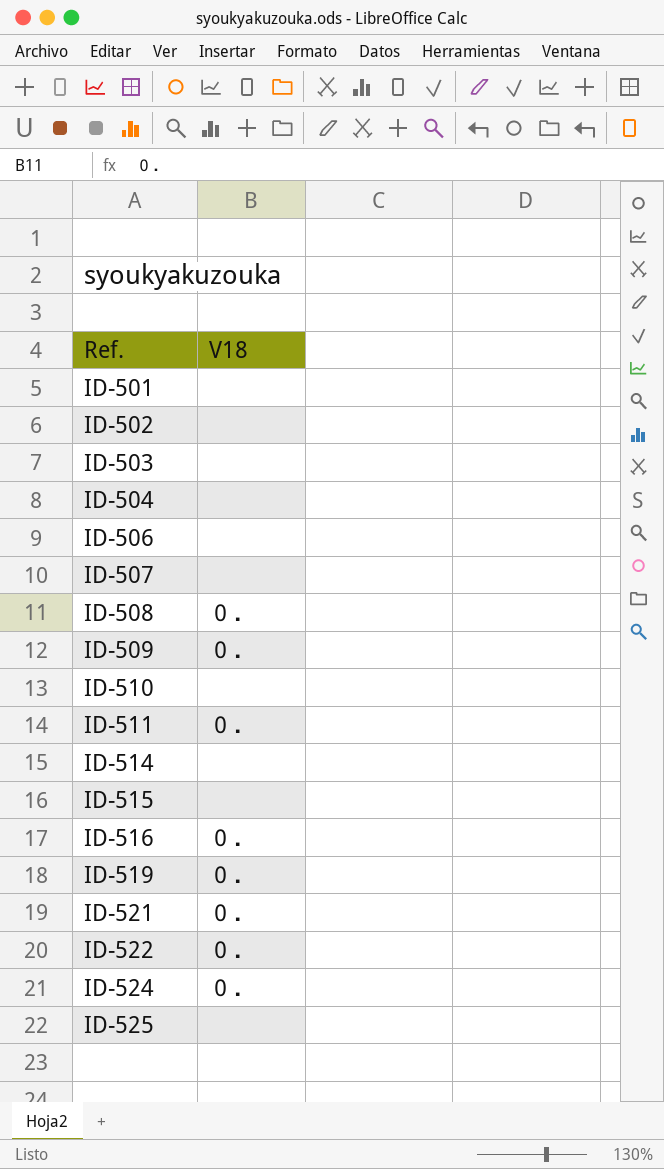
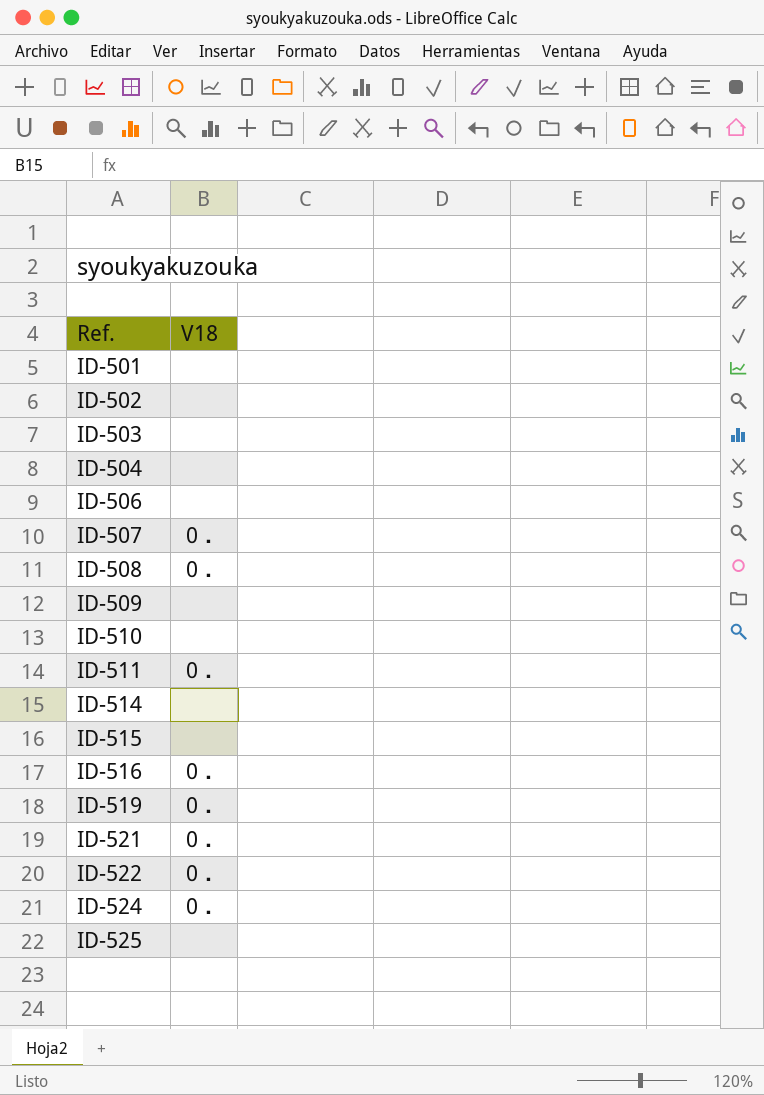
ID-507 | V18: none -> ０．
ID-509 | V18: ０． -> none

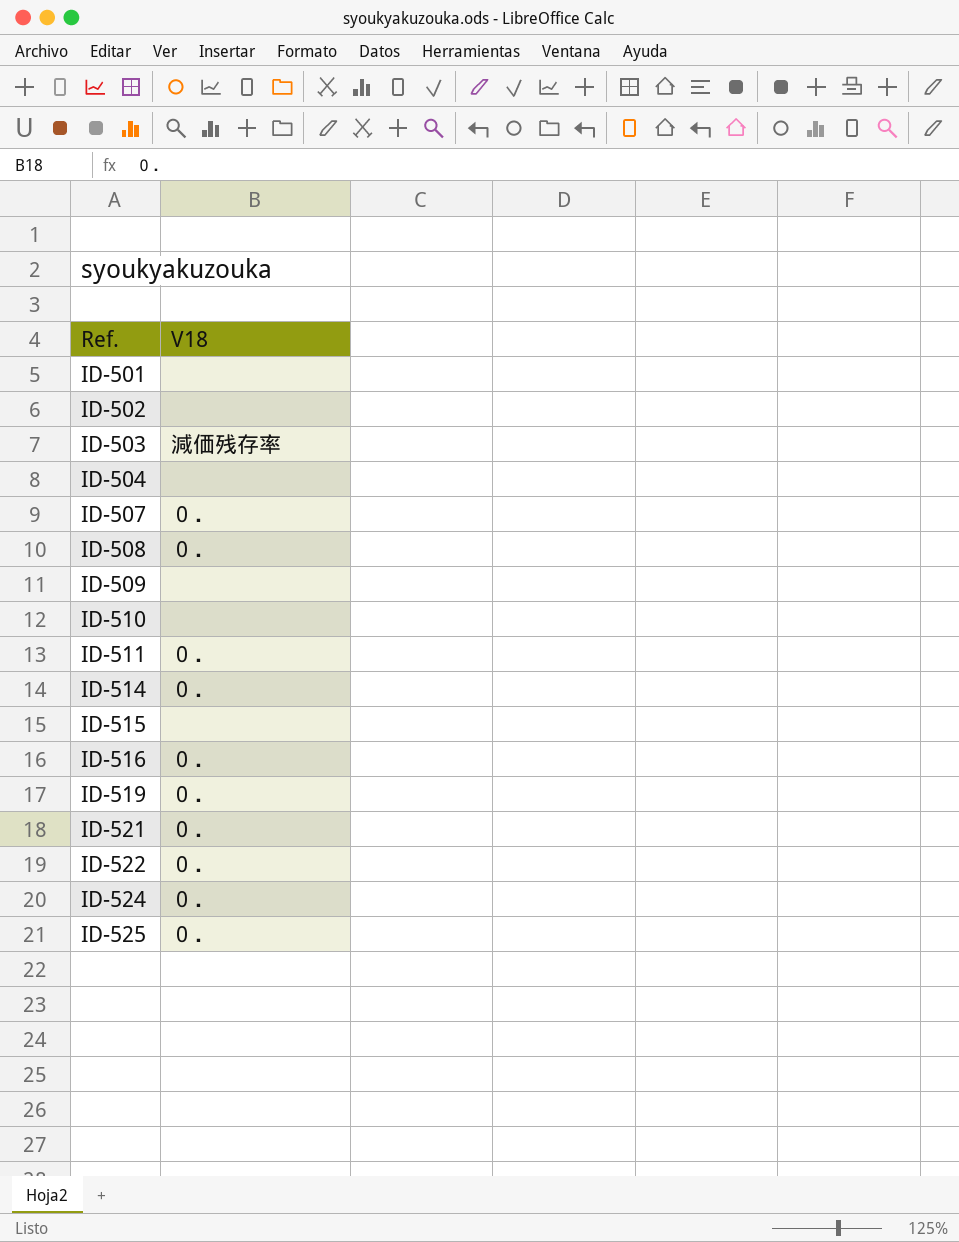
row ID-506: none -> none
ID-503 | V18: none -> 減価残存率
ID-514 | V18: none -> ０．
ID-525 | V18: none -> ０．

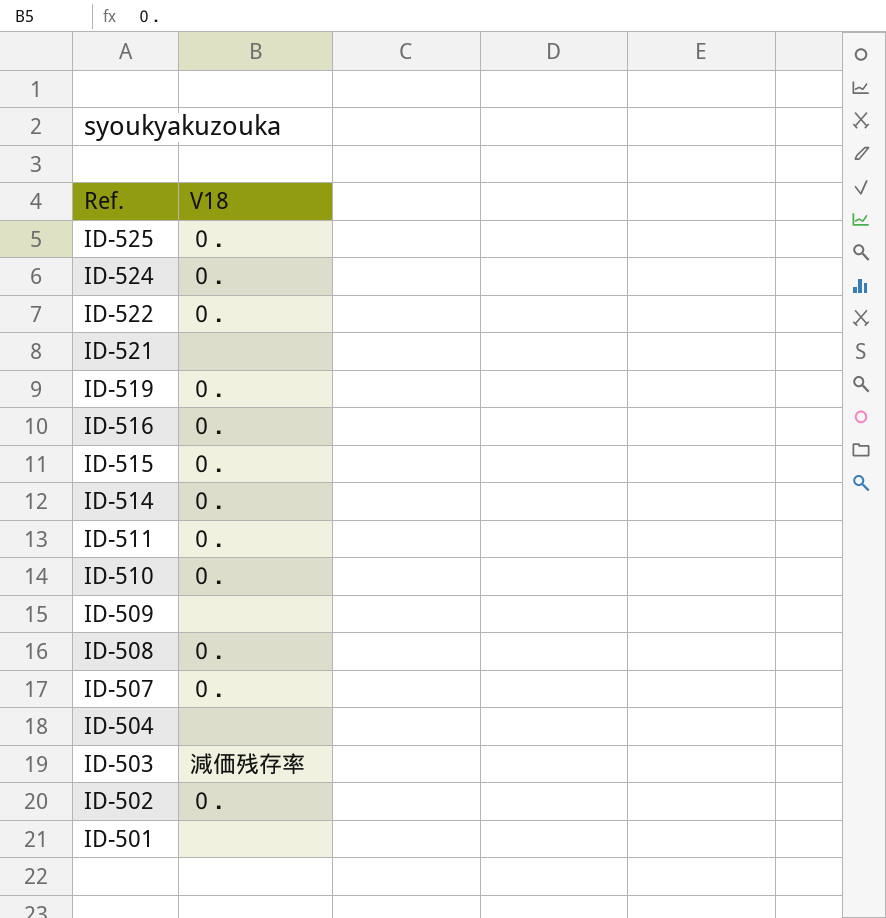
row order: Ref. ascending -> Ref. descending
ID-521 | V18: ０． -> none
ID-515 | V18: none -> ０．
ID-510 | V18: none -> ０．
ID-502 | V18: none -> ０．

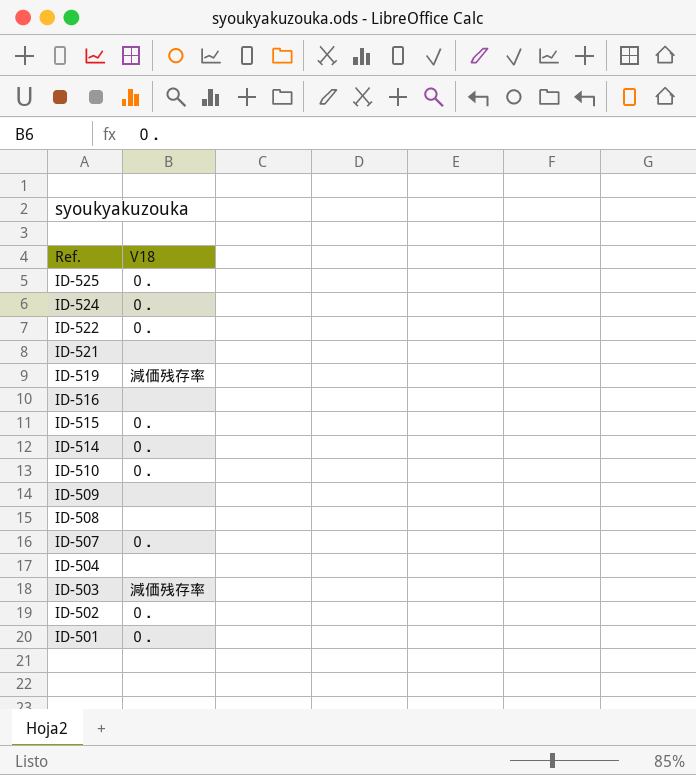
row ID-511: ０． -> none
ID-519 | V18: ０． -> 減価残存率
ID-516 | V18: ０． -> none
ID-508 | V18: ０． -> none
ID-501 | V18: none -> ０．

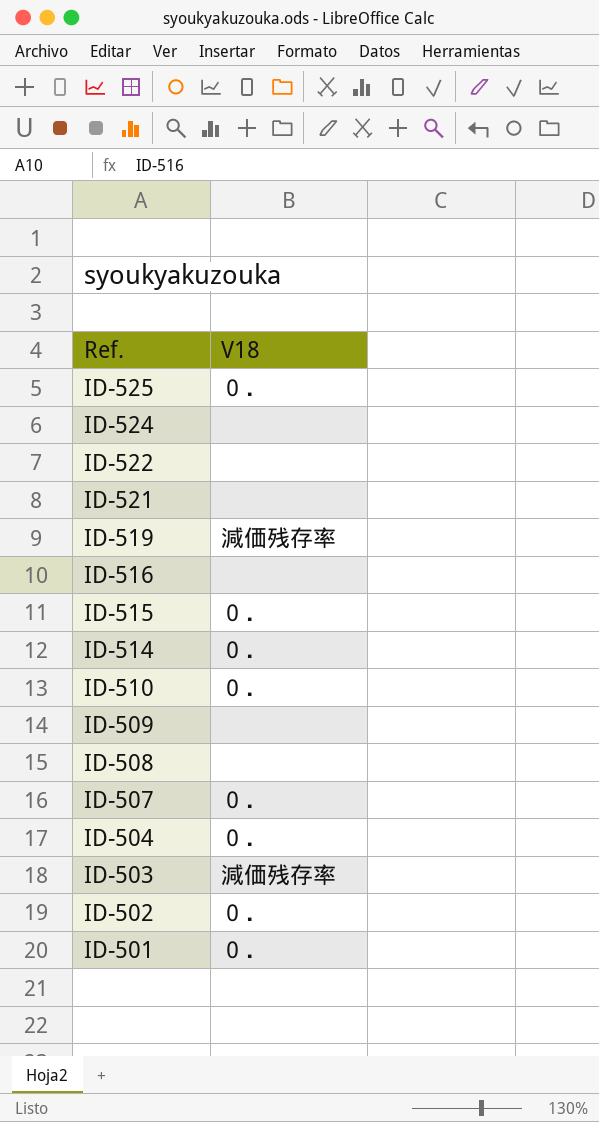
ID-524 | V18: ０． -> none
ID-522 | V18: ０． -> none
ID-504 | V18: none -> ０．

